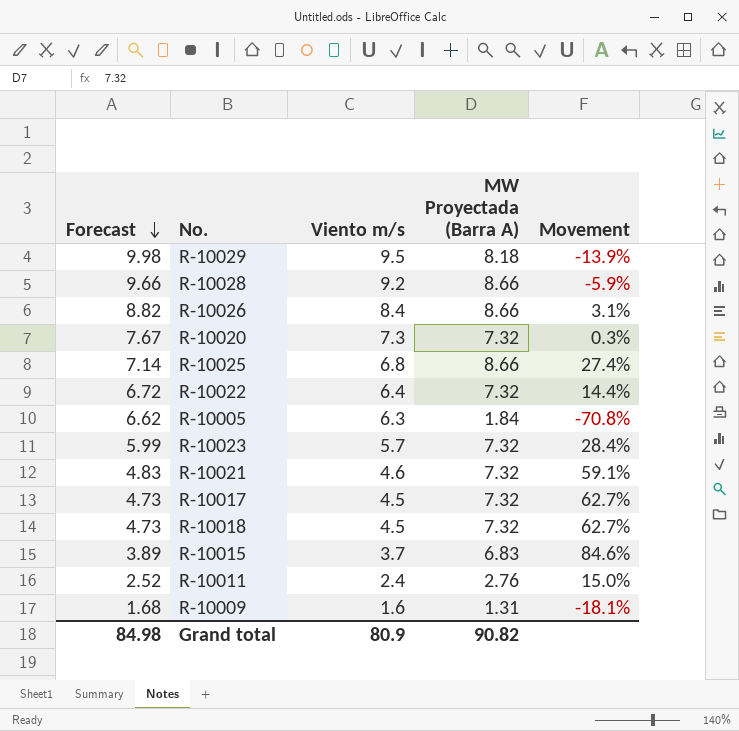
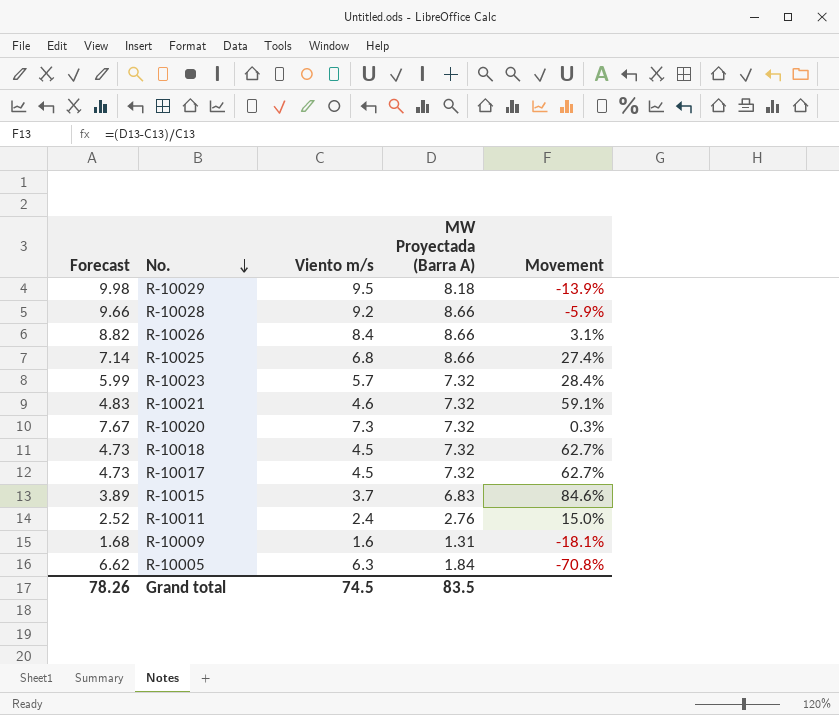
row order: Forecast descending -> No. descending
row R-10022: 6.72 | 6.4 | 7.32 | 14.4% -> none
Grand total | Forecast: 84.98 -> 78.26
Grand total | Viento m/s: 80.9 -> 74.5
Grand total | MW Proyectada (Barra A): 90.82 -> 83.5

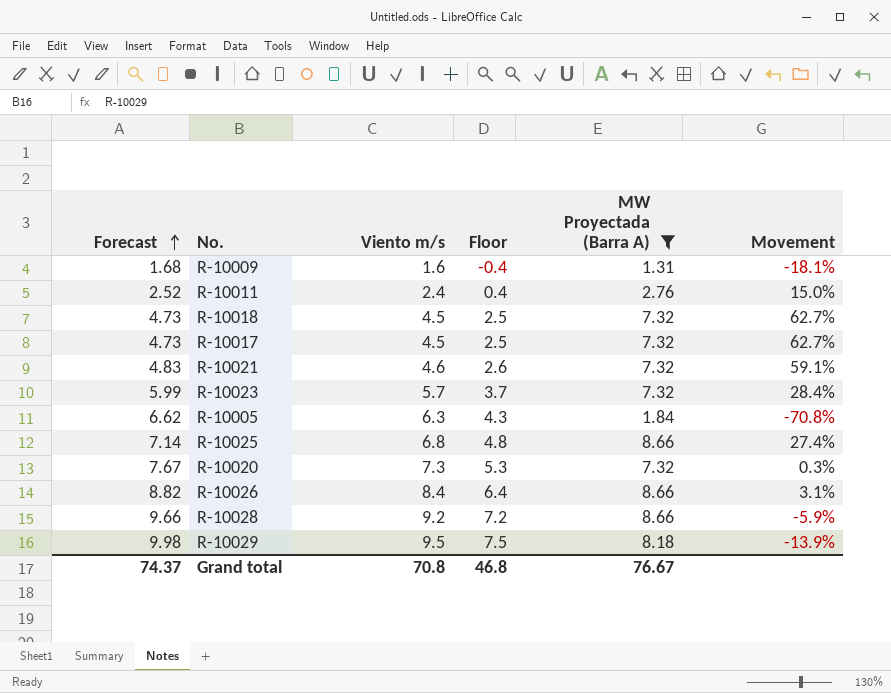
filter: none -> MW Proyectada (Barra A) != 6.83
row order: No. descending -> Forecast ascending
column Floor | formula: none -> [Viento m/s] - 2
Grand total | Forecast: 78.26 -> 74.37
Grand total | Viento m/s: 74.5 -> 70.8
Grand total | MW Proyectada (Barra A): 83.5 -> 76.67

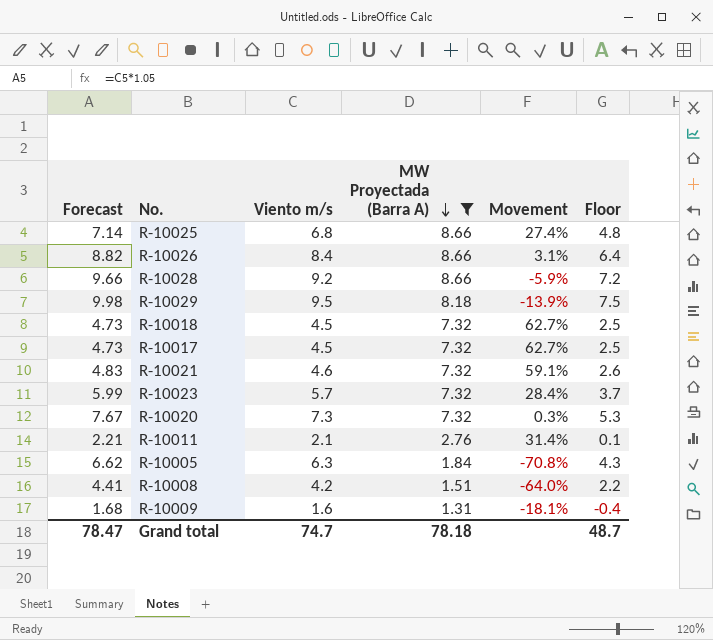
row order: Forecast ascending -> MW Proyectada (Barra A) descending
column Floor | position: 4 -> 6
R-10011 | Forecast: 2.52 -> 2.21
R-10011 | Viento m/s: 2.4 -> 2.1
R-10011 | Movement: 15.0% -> 31.4%
R-10011 | Floor: 0.4 -> 0.1
row R-10008: none -> 4.41 | 4.2 | 1.51 | -64.0% | 2.2
Grand total | Forecast: 74.37 -> 78.47
Grand total | Viento m/s: 70.8 -> 74.7
Grand total | MW Proyectada (Barra A): 76.67 -> 78.18
Grand total | Floor: 46.8 -> 48.7

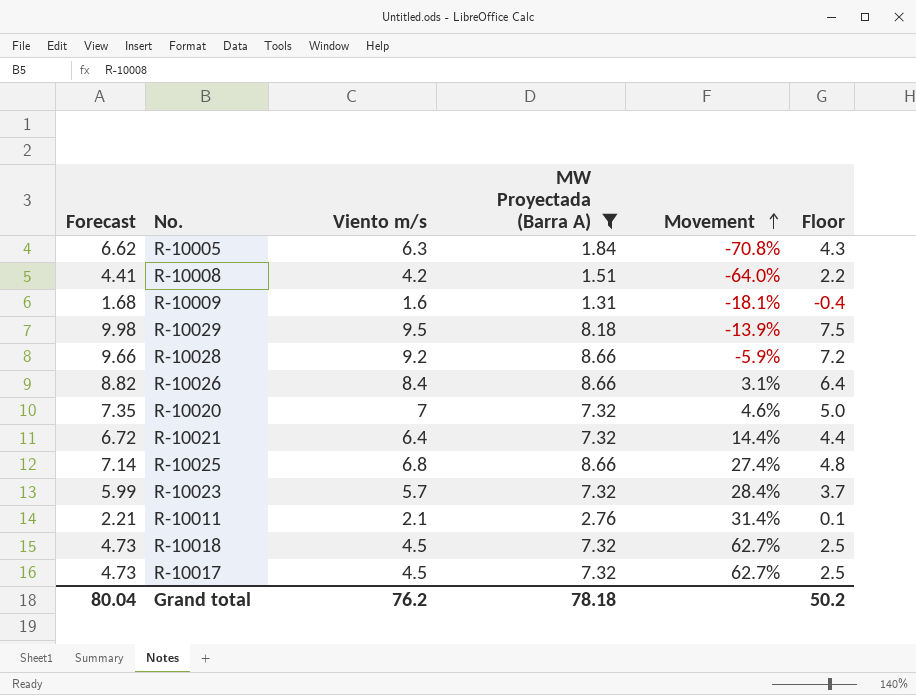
row order: MW Proyectada (Barra A) descending -> Movement ascending
R-10020 | Forecast: 7.67 -> 7.35
R-10020 | Viento m/s: 7.3 -> 7
R-10020 | Movement: 0.3% -> 4.6%
R-10020 | Floor: 5.3 -> 5.0
R-10021 | Forecast: 4.83 -> 6.72
R-10021 | Viento m/s: 4.6 -> 6.4
R-10021 | Movement: 59.1% -> 14.4%
R-10021 | Floor: 2.6 -> 4.4
Grand total | Forecast: 78.47 -> 80.04
Grand total | Viento m/s: 74.7 -> 76.2
Grand total | Floor: 48.7 -> 50.2

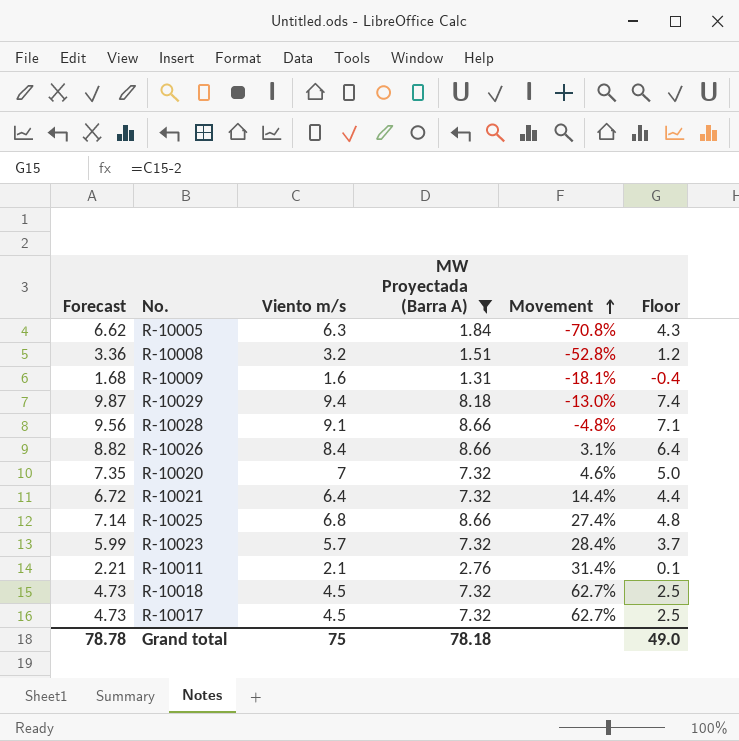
R-10008 | Forecast: 4.41 -> 3.36
R-10008 | Viento m/s: 4.2 -> 3.2
R-10008 | Movement: -64.0% -> -52.8%
R-10008 | Floor: 2.2 -> 1.2
R-10029 | Forecast: 9.98 -> 9.87
R-10029 | Viento m/s: 9.5 -> 9.4
R-10029 | Movement: -13.9% -> -13.0%
R-10029 | Floor: 7.5 -> 7.4
R-10028 | Forecast: 9.66 -> 9.56
R-10028 | Viento m/s: 9.2 -> 9.1
R-10028 | Movement: -5.9% -> -4.8%
R-10028 | Floor: 7.2 -> 7.1
Grand total | Forecast: 80.04 -> 78.78
Grand total | Viento m/s: 76.2 -> 75
Grand total | Floor: 50.2 -> 49.0

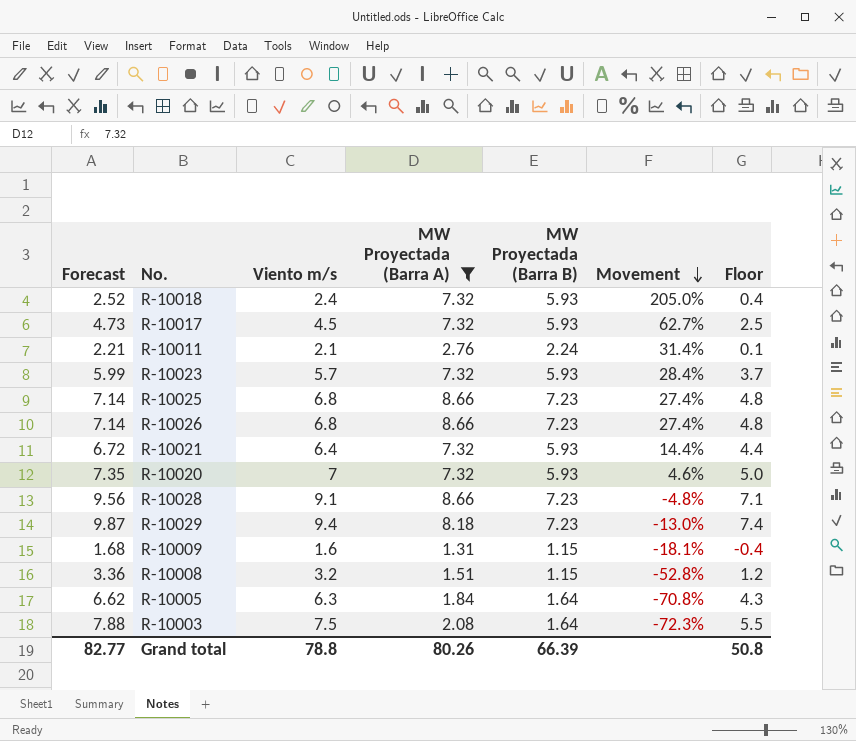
row order: Movement ascending -> Movement descending
column MW Proyectada (Barra B) | position: none -> 5
R-10018 | Forecast: 4.73 -> 2.52
R-10018 | Viento m/s: 4.5 -> 2.4
R-10018 | Movement: 62.7% -> 205.0%
R-10018 | Floor: 2.5 -> 0.4
R-10026 | Forecast: 8.82 -> 7.14
R-10026 | Viento m/s: 8.4 -> 6.8
R-10026 | Movement: 3.1% -> 27.4%
R-10026 | Floor: 6.4 -> 4.8
row R-10003: none -> 7.88 | 7.5 | 2.08 | 1.64 | -72.3% | 5.5
Grand total | Forecast: 78.78 -> 82.77
Grand total | Viento m/s: 75 -> 78.8
Grand total | MW Proyectada (Barra A): 78.18 -> 80.26
Grand total | Floor: 49.0 -> 50.8

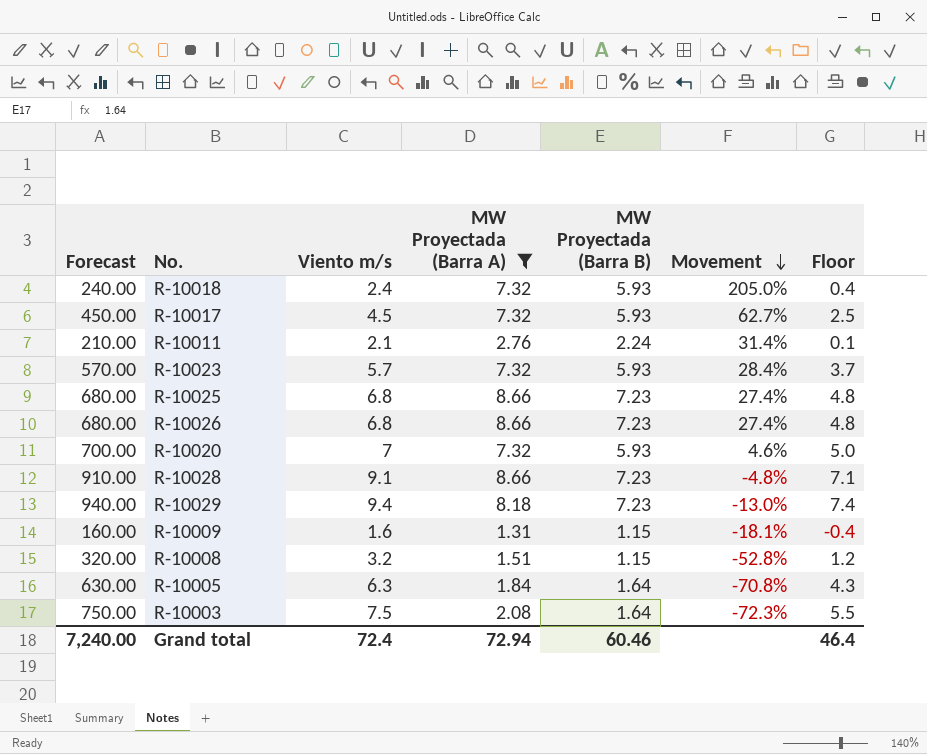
column Forecast | formula: [Viento m/s] * 1.05 -> [Viento m/s] * 100
row R-10021: 6.72 | 6.4 | 7.32 | 5.93 | 14.4% | 4.4 -> none
Grand total | Forecast: 82.77 -> 7,240.00
Grand total | Viento m/s: 78.8 -> 72.4
Grand total | MW Proyectada (Barra A): 80.26 -> 72.94
Grand total | MW Proyectada (Barra B): 66.39 -> 60.46
Grand total | Floor: 50.8 -> 46.4

